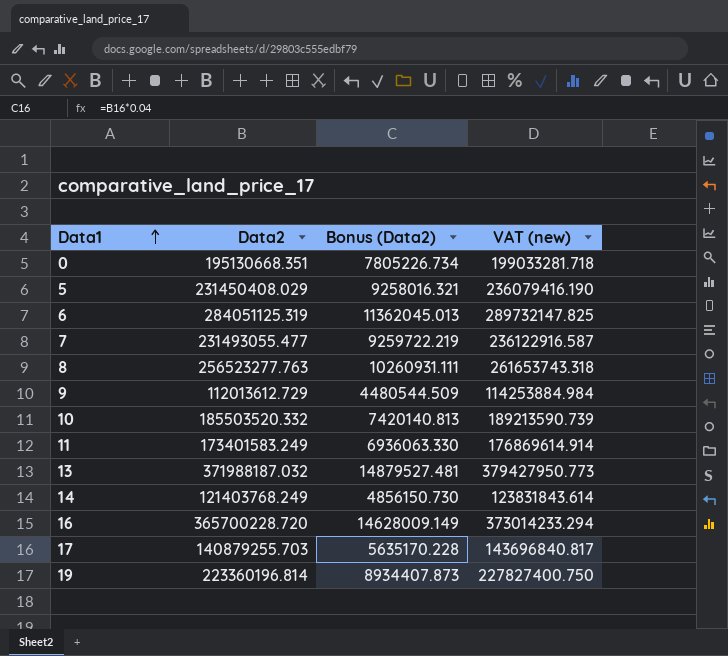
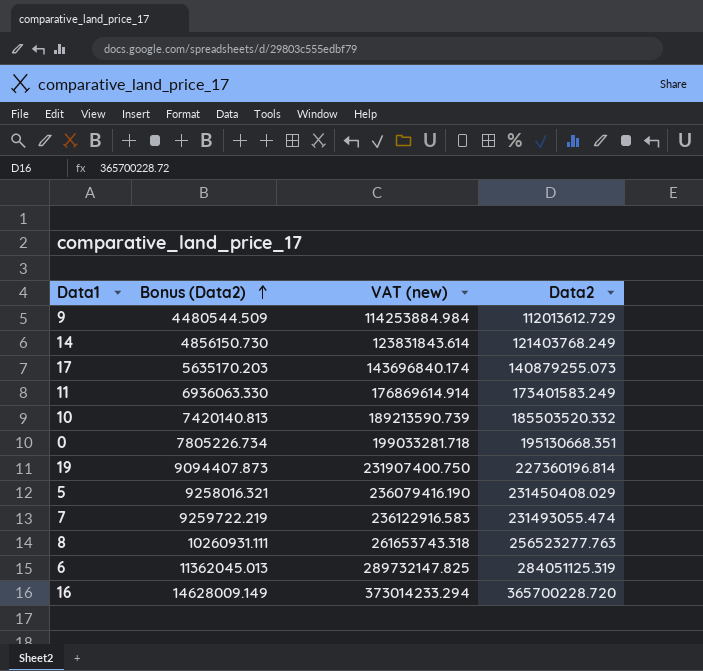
row order: Data1 ascending -> Bonus (Data2) ascending
column Data2 | position: 2 -> 4
row 13: 371988187.032 | 14879527.481 | 379427950.773 -> none
17 | Bonus (Data2): 5635170.228 -> 5635170.203
17 | VAT (new): 143696840.817 -> 143696840.174
17 | Data2: 140879255.703 -> 140879255.073
19 | Bonus (Data2): 8934407.873 -> 9094407.873
19 | VAT (new): 227827400.750 -> 231907400.750
19 | Data2: 223360196.814 -> 227360196.814
7 | VAT (new): 236122916.587 -> 236122916.583
7 | Data2: 231493055.477 -> 231493055.474

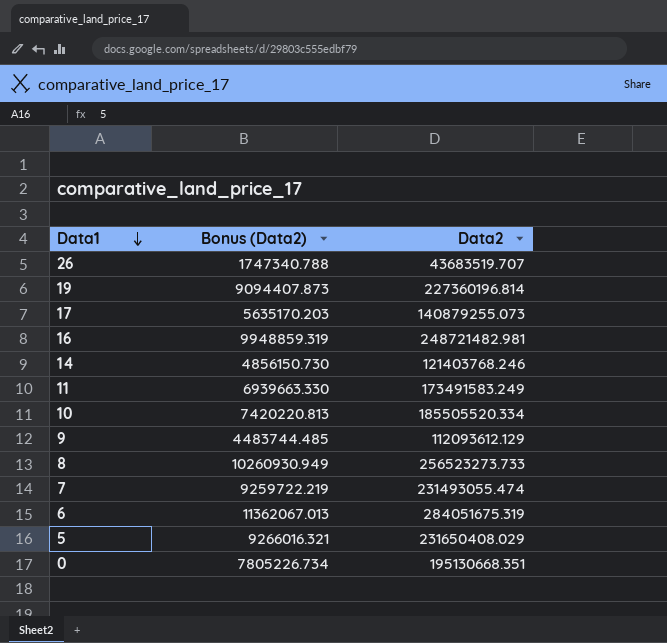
row order: Bonus (Data2) ascending -> Data1 descending
column VAT (new) | formula: [Data2] * 1.02 -> none
row 26: none -> 1747340.788 | 43683519.707
16 | Bonus (Data2): 14628009.149 -> 9948859.319
16 | Data2: 365700228.720 -> 248721482.981
14 | Data2: 121403768.249 -> 121403768.246
11 | Bonus (Data2): 6936063.330 -> 6939663.330
11 | Data2: 173401583.249 -> 173491583.249
10 | Bonus (Data2): 7420140.813 -> 7420220.813
10 | Data2: 185503520.332 -> 185505520.334
9 | Bonus (Data2): 4480544.509 -> 4483744.485
9 | Data2: 112013612.729 -> 112093612.129
8 | Bonus (Data2): 10260931.111 -> 10260930.949
8 | Data2: 256523277.763 -> 256523273.733
6 | Bonus (Data2): 11362045.013 -> 11362067.013
6 | Data2: 284051125.319 -> 284051675.319
5 | Bonus (Data2): 9258016.321 -> 9266016.321
5 | Data2: 231450408.029 -> 231650408.029

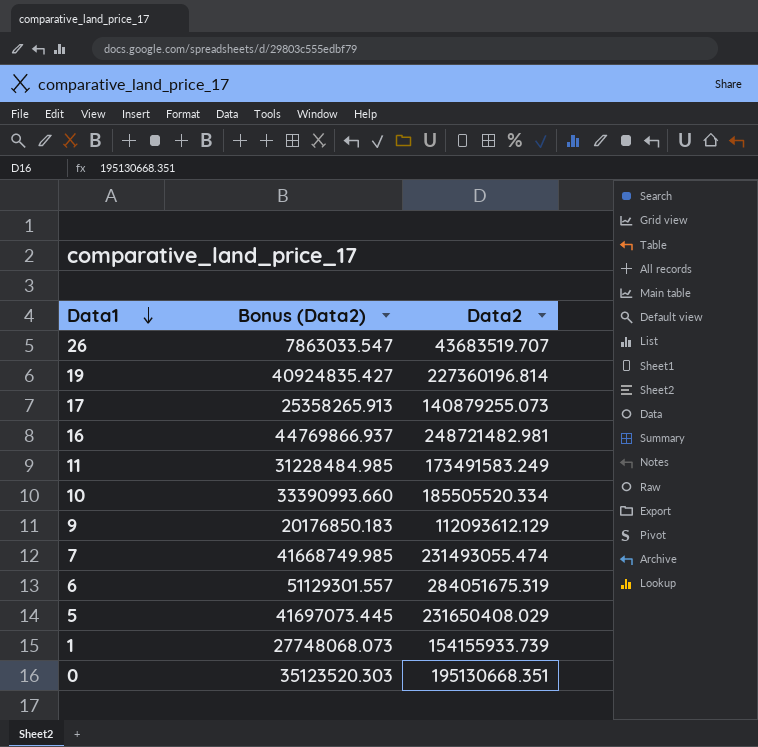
column Bonus (Data2) | formula: [Data2] * 0.04 -> [Data2] * 0.18
row 14: 4856150.730 | 121403768.246 -> none
row 8: 10260930.949 | 256523273.733 -> none
row 1: none -> 27748068.073 | 154155933.739

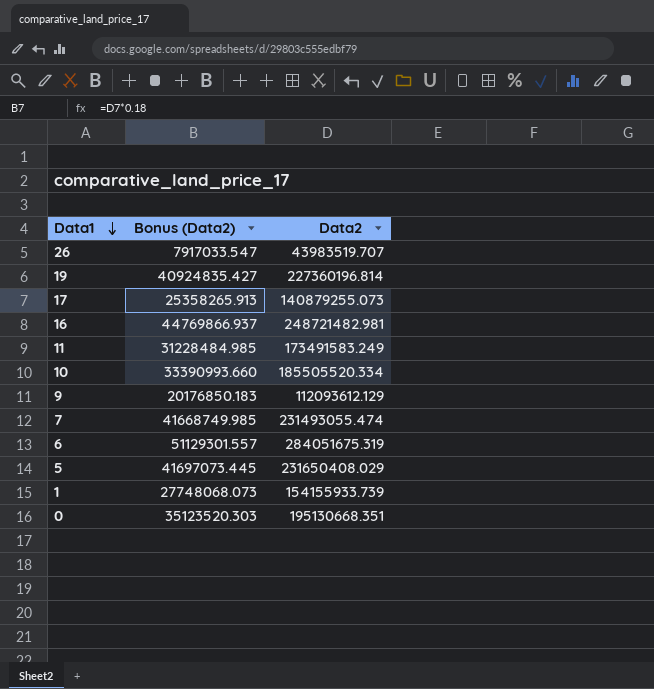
26 | Bonus (Data2): 7863033.547 -> 7917033.547
26 | Data2: 43683519.707 -> 43983519.707

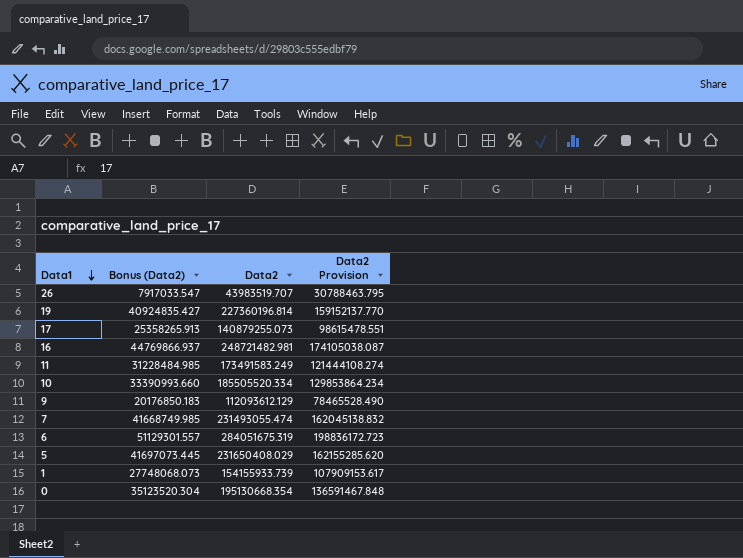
column Data2 Provision | formula: none -> [Data2] * 0.7
0 | Bonus (Data2): 35123520.303 -> 35123520.304
0 | Data2: 195130668.351 -> 195130668.354

